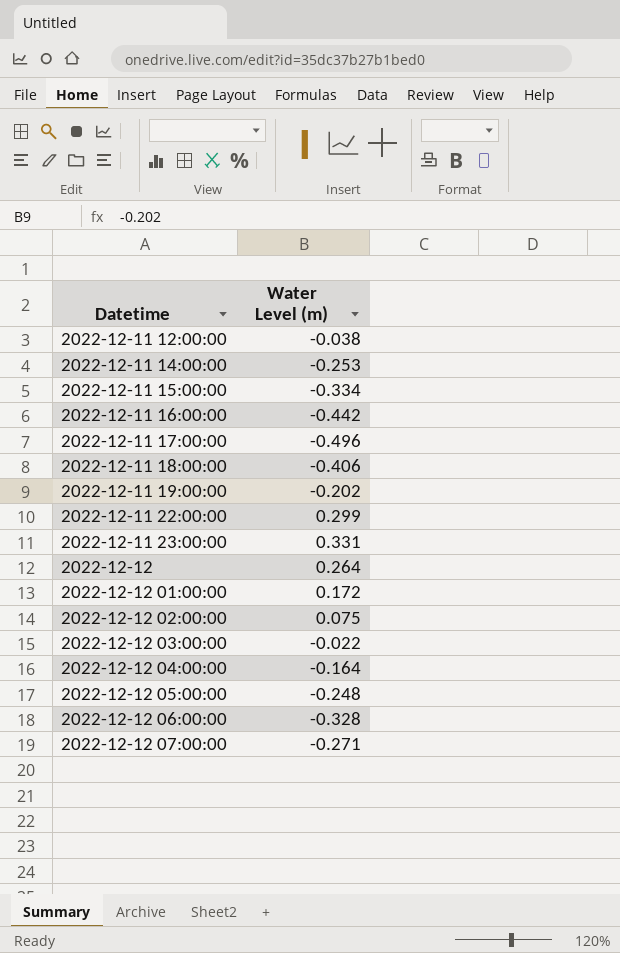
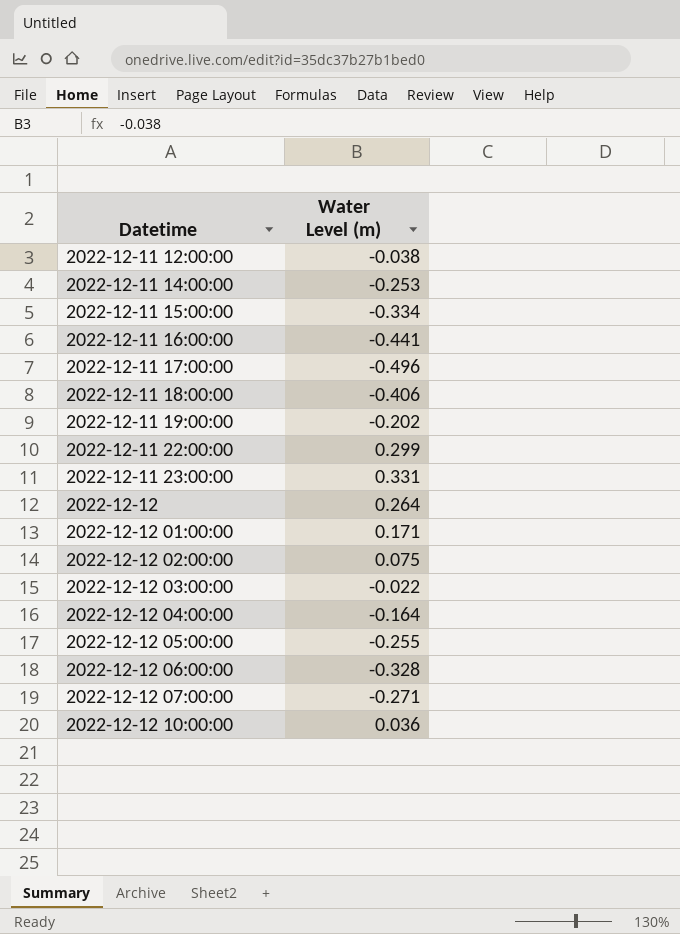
2022-12-11 16:00:00 | Water Level (m): -0.442 -> -0.441
2022-12-12 01:00:00 | Water Level (m): 0.172 -> 0.171
2022-12-12 05:00:00 | Water Level (m): -0.248 -> -0.255
row 2022-12-12 10:00:00: none -> 0.036

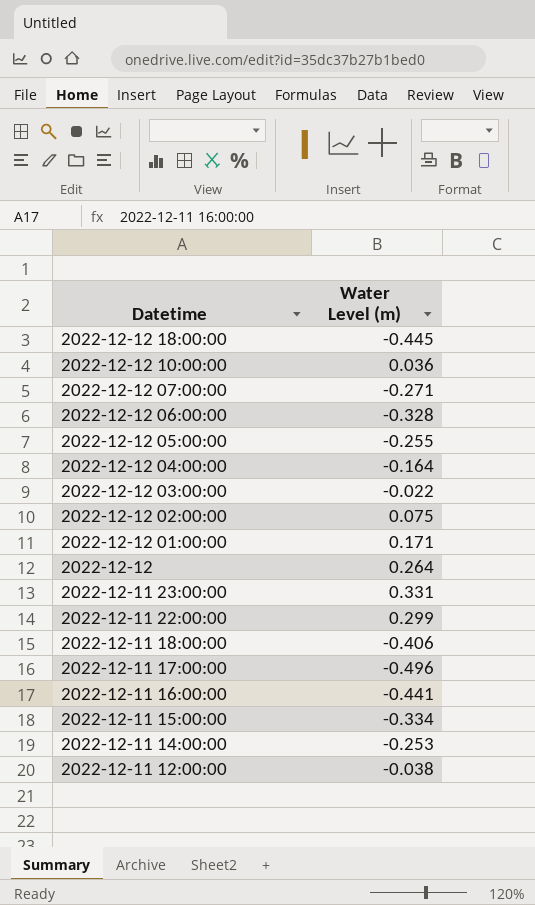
row order: Datetime ascending -> Datetime descending
row 2022-12-11 19:00:00: -0.202 -> none
row 2022-12-12 18:00:00: none -> -0.445

